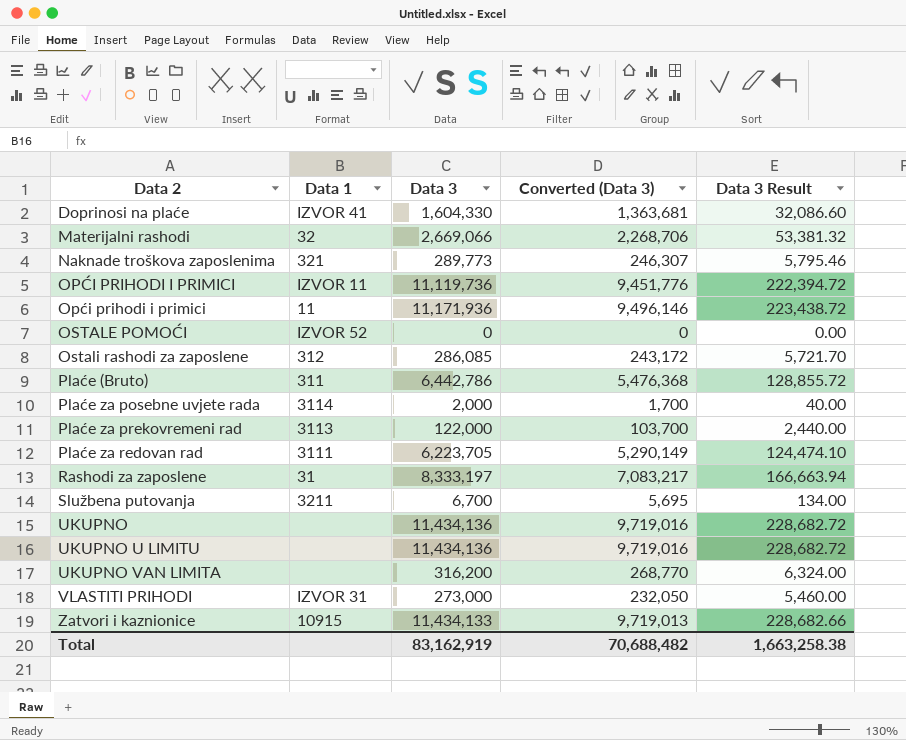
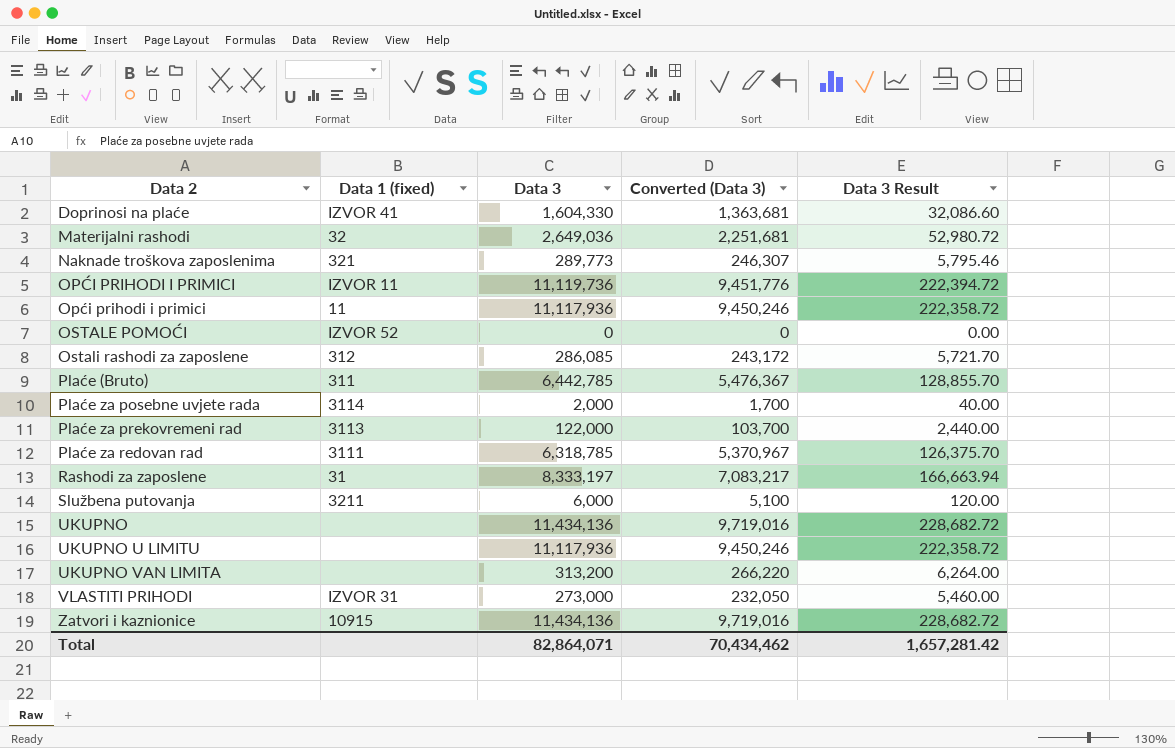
column name: Data 1 -> Data 1 (fixed)
Materijalni rashodi | Data 3: 2,669,066 -> 2,649,036
Materijalni rashodi | Converted (Data 3): 2,268,706 -> 2,251,681
Materijalni rashodi | Data 3 Result: 53,381.32 -> 52,980.72
Opći prihodi i primici | Data 3: 11,171,936 -> 11,117,936
Opći prihodi i primici | Converted (Data 3): 9,496,146 -> 9,450,246
Opći prihodi i primici | Data 3 Result: 223,438.72 -> 222,358.72
Plaće (Bruto) | Data 3: 6,442,786 -> 6,442,785
Plaće (Bruto) | Converted (Data 3): 5,476,368 -> 5,476,367
Plaće (Bruto) | Data 3 Result: 128,855.72 -> 128,855.70
Plaće za redovan rad | Data 3: 6,223,705 -> 6,318,785
Plaće za redovan rad | Converted (Data 3): 5,290,149 -> 5,370,967
Plaće za redovan rad | Data 3 Result: 124,474.10 -> 126,375.70
Službena putovanja | Data 3: 6,700 -> 6,000
Službena putovanja | Converted (Data 3): 5,695 -> 5,100
Službena putovanja | Data 3 Result: 134.00 -> 120.00
UKUPNO U LIMITU | Data 3: 11,434,136 -> 11,117,936
UKUPNO U LIMITU | Converted (Data 3): 9,719,016 -> 9,450,246
UKUPNO U LIMITU | Data 3 Result: 228,682.72 -> 222,358.72
UKUPNO VAN LIMITA | Data 3: 316,200 -> 313,200
UKUPNO VAN LIMITA | Converted (Data 3): 268,770 -> 266,220
UKUPNO VAN LIMITA | Data 3 Result: 6,324.00 -> 6,264.00
Zatvori i kaznionice | Data 3: 11,434,133 -> 11,434,136
Zatvori i kaznionice | Converted (Data 3): 9,719,013 -> 9,719,016
Zatvori i kaznionice | Data 3 Result: 228,682.66 -> 228,682.72
Total | Data 3: 83,162,919 -> 82,864,071
Total | Converted (Data 3): 70,688,482 -> 70,434,462
Total | Data 3 Result: 1,663,258.38 -> 1,657,281.42

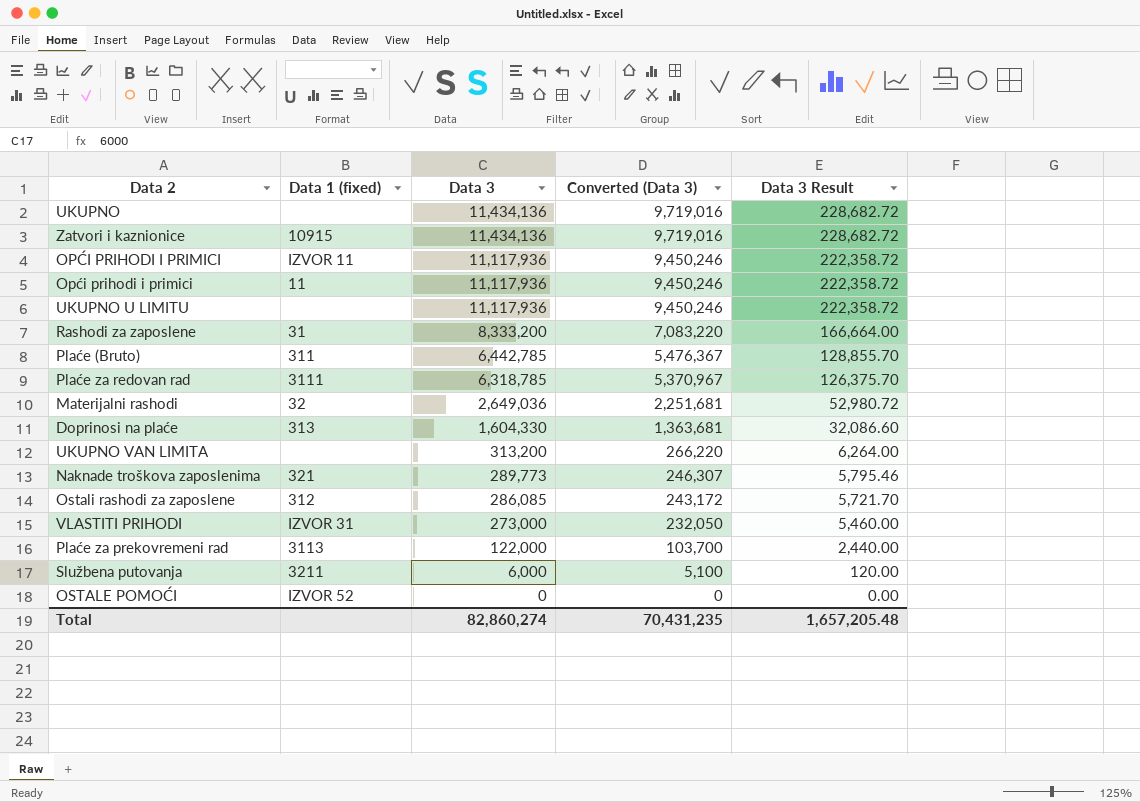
row order: Data 2 ascending -> Data 3 descending
row Plaće za posebne uvjete rada: 3114 | 2,000 | 1,700 | 40.00 -> none
OPĆI PRIHODI I PRIMICI | Data 3: 11,119,736 -> 11,117,936
OPĆI PRIHODI I PRIMICI | Converted (Data 3): 9,451,776 -> 9,450,246
OPĆI PRIHODI I PRIMICI | Data 3 Result: 222,394.72 -> 222,358.72
Rashodi za zaposlene | Data 3: 8,333,197 -> 8,333,200
Rashodi za zaposlene | Converted (Data 3): 7,083,217 -> 7,083,220
Rashodi za zaposlene | Data 3 Result: 166,663.94 -> 166,664.00
Doprinosi na plaće | Data 1 (fixed): IZVOR 41 -> 313
Total | Data 3: 82,864,071 -> 82,860,274
Total | Converted (Data 3): 70,434,462 -> 70,431,235
Total | Data 3 Result: 1,657,281.42 -> 1,657,205.48

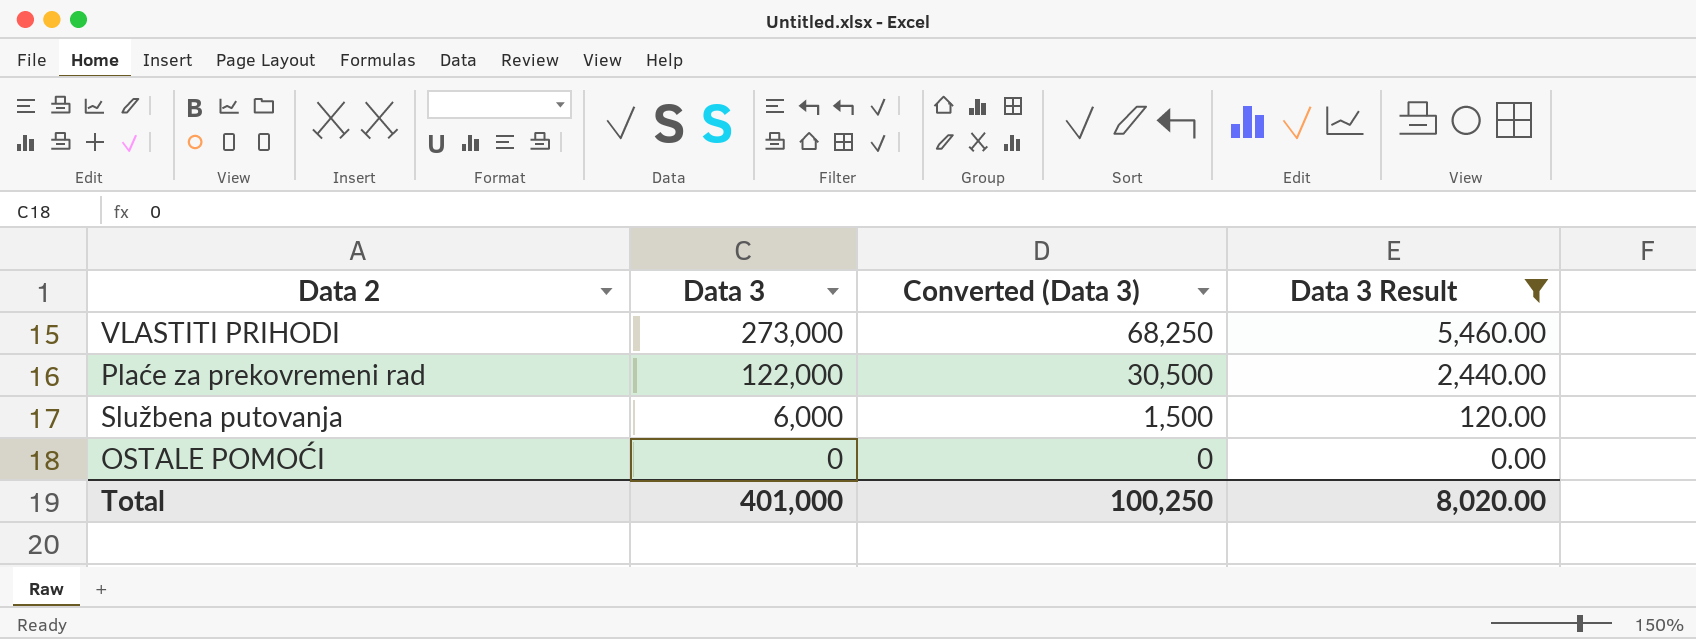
filter: none -> Data 3 Result <= 5,460.00
column Data 1 (fixed) | position: 2 -> none
column Converted (Data 3) | formula: [Data 3] * 0.85 -> [Data 3] * 0.25
Total | Data 3: 82,860,274 -> 401,000
Total | Converted (Data 3): 70,431,235 -> 100,250
Total | Data 3 Result: 1,657,205.48 -> 8,020.00

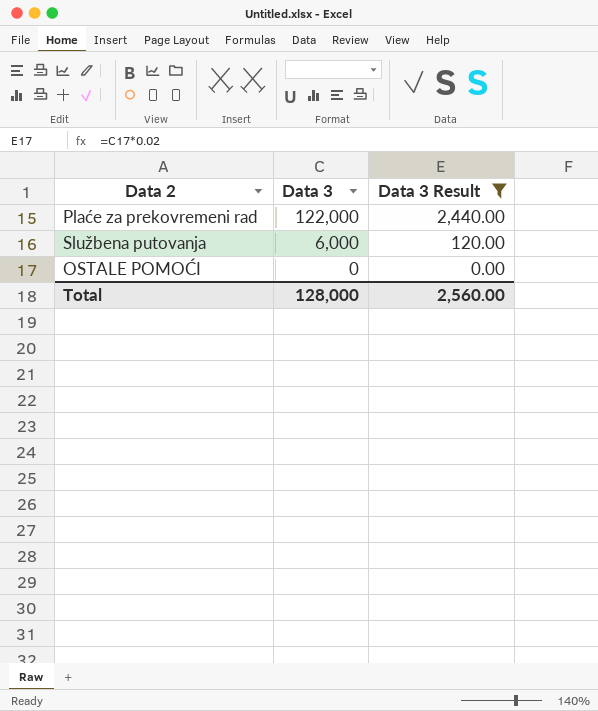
column Converted (Data 3) | formula: [Data 3] * 0.25 -> none
row VLASTITI PRIHODI: 273,000 | 68,250 | 5,460.00 -> none
Total | Data 3: 401,000 -> 128,000
Total | Data 3 Result: 8,020.00 -> 2,560.00

